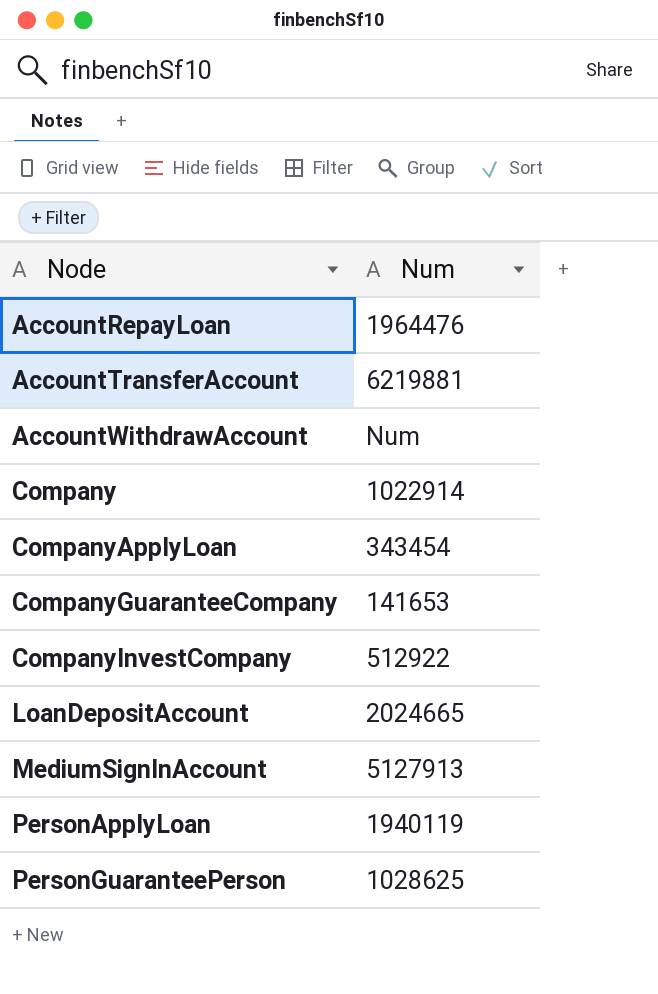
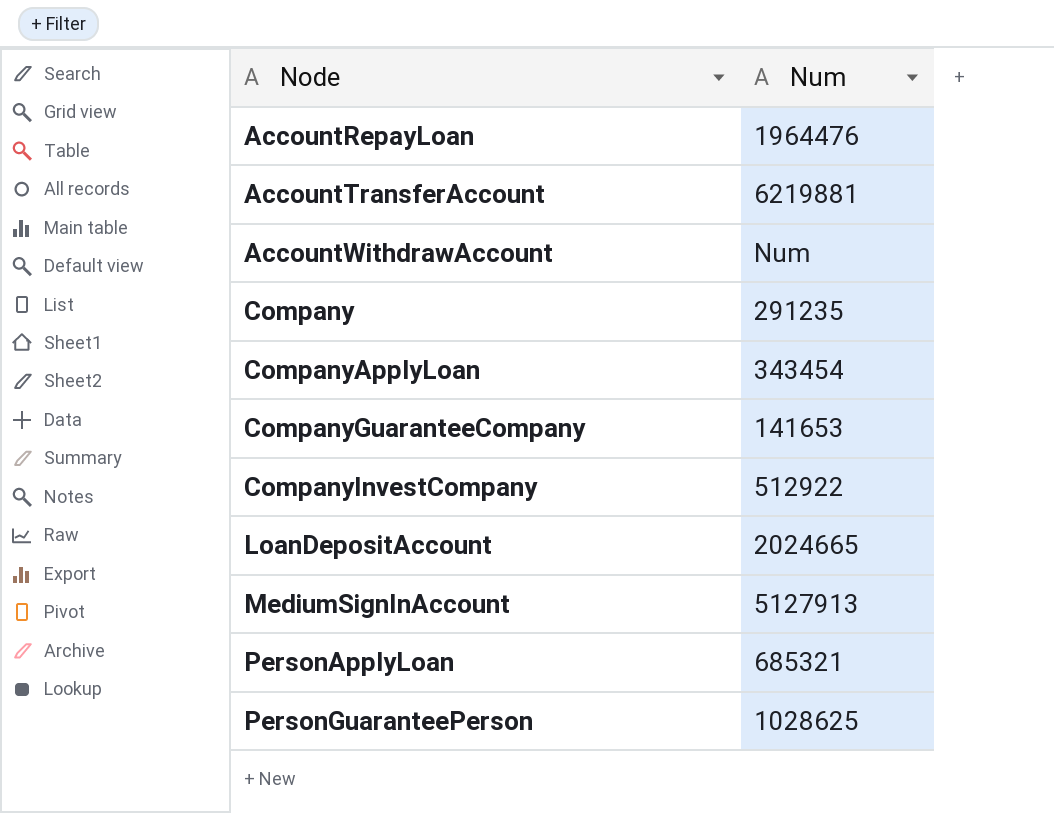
Company | Num: 1022914 -> 291235
PersonApplyLoan | Num: 1940119 -> 685321

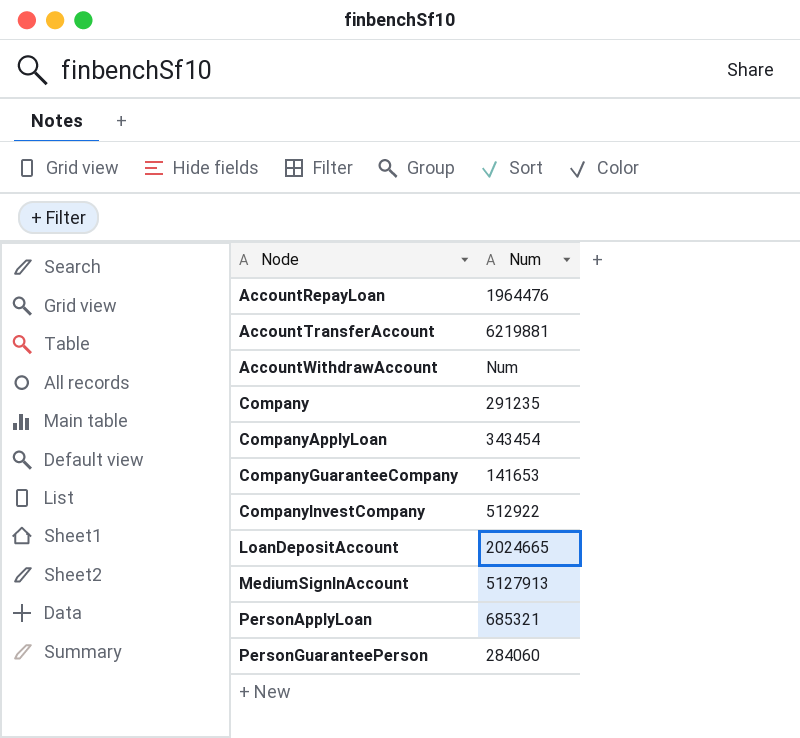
PersonGuaranteePerson | Num: 1028625 -> 284060

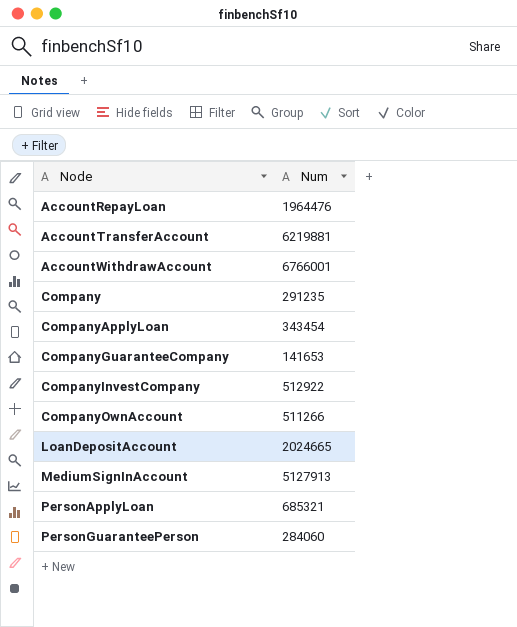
AccountWithdrawAccount | Num: Num -> 6766001
row CompanyOwnAccount: none -> 511266

